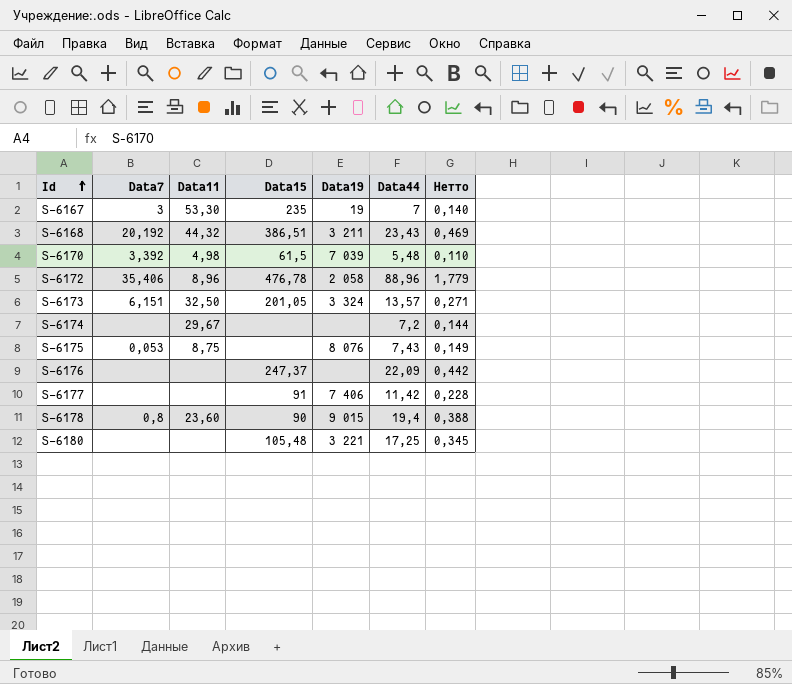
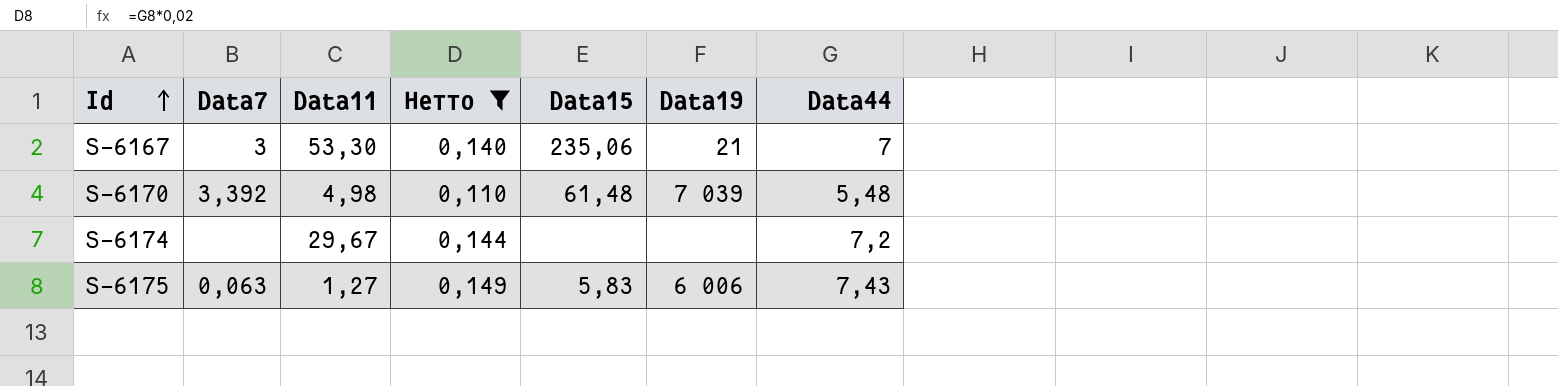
filter: none -> Нетто <= 0,149
column Нетто | position: 7 -> 4
S-6167 | Data15: 235 -> 235,06
S-6167 | Data19: 19 -> 21
S-6170 | Data15: 61,5 -> 61,48
S-6175 | Data7: 0,053 -> 0,063
S-6175 | Data11: 8,75 -> 1,27
S-6175 | Data15: none -> 5,83
S-6175 | Data19: 8 076 -> 6 006

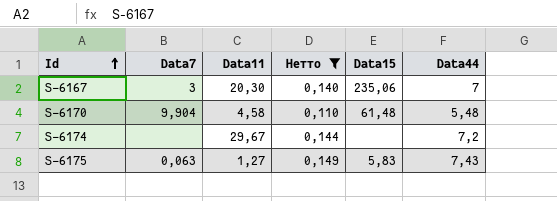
column Data19 | position: 6 -> none
S-6167 | Data11: 53,30 -> 20,30
S-6170 | Data7: 3,392 -> 9,904
S-6170 | Data11: 4,98 -> 4,58

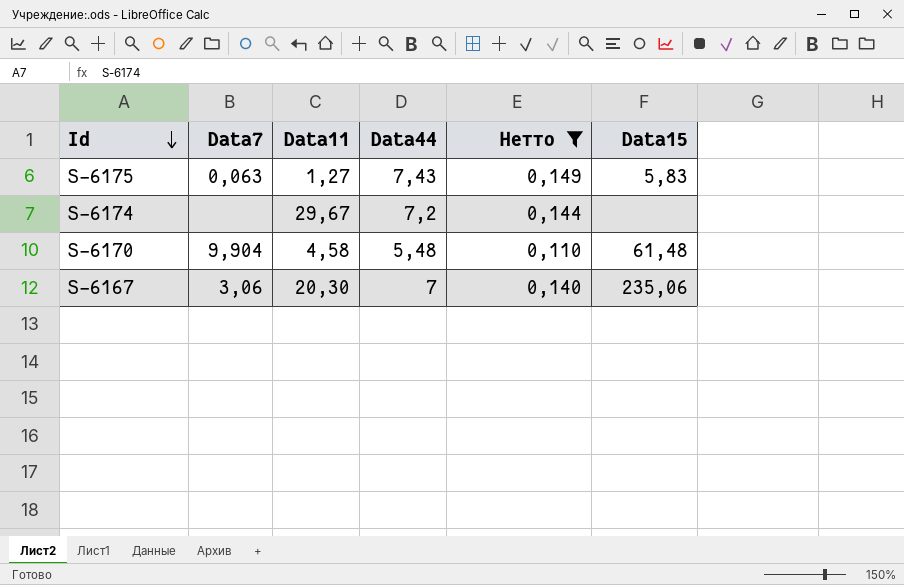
row order: Id ascending -> Id descending
column Data44 | position: 6 -> 4
S-6167 | Data7: 3 -> 3,06

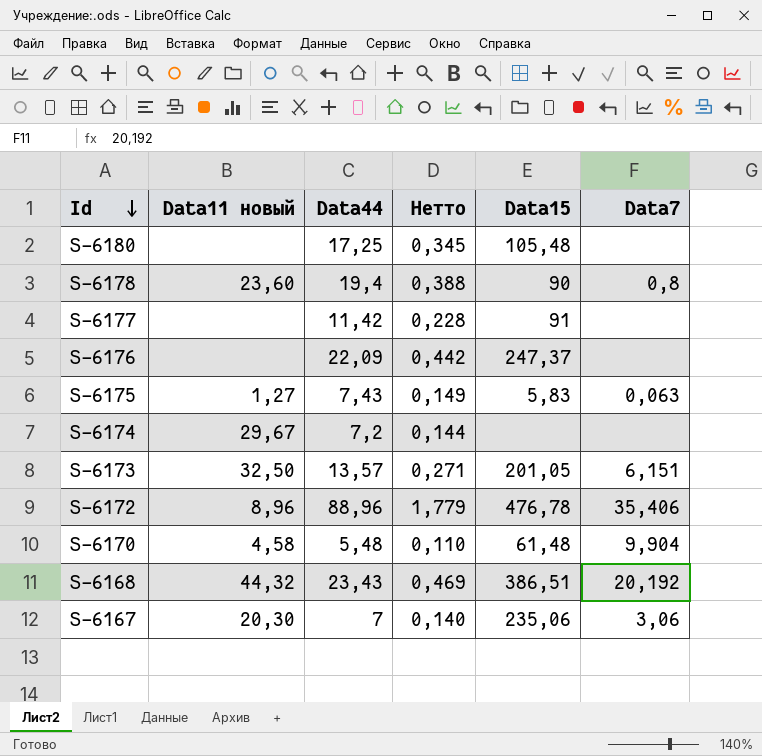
filter: Нетто <= 0,149 -> none
column name: Data11 -> Data11 новый
column Data7 | position: 2 -> 6

